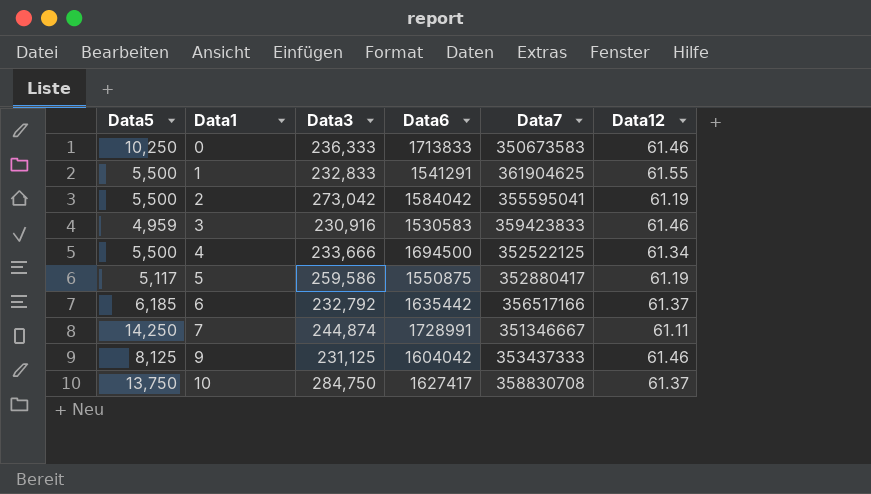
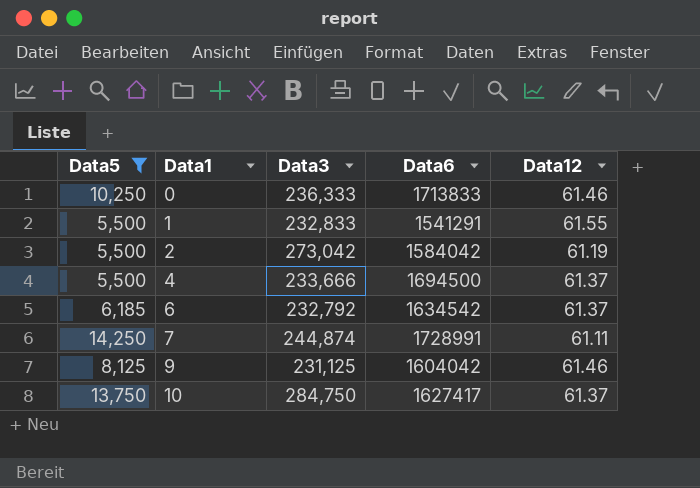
filter: none -> Data5 >= 5,500
column Data7 | position: 5 -> none
4 | Data12: 61.34 -> 61.37
6 | Data6: 1635442 -> 1634542

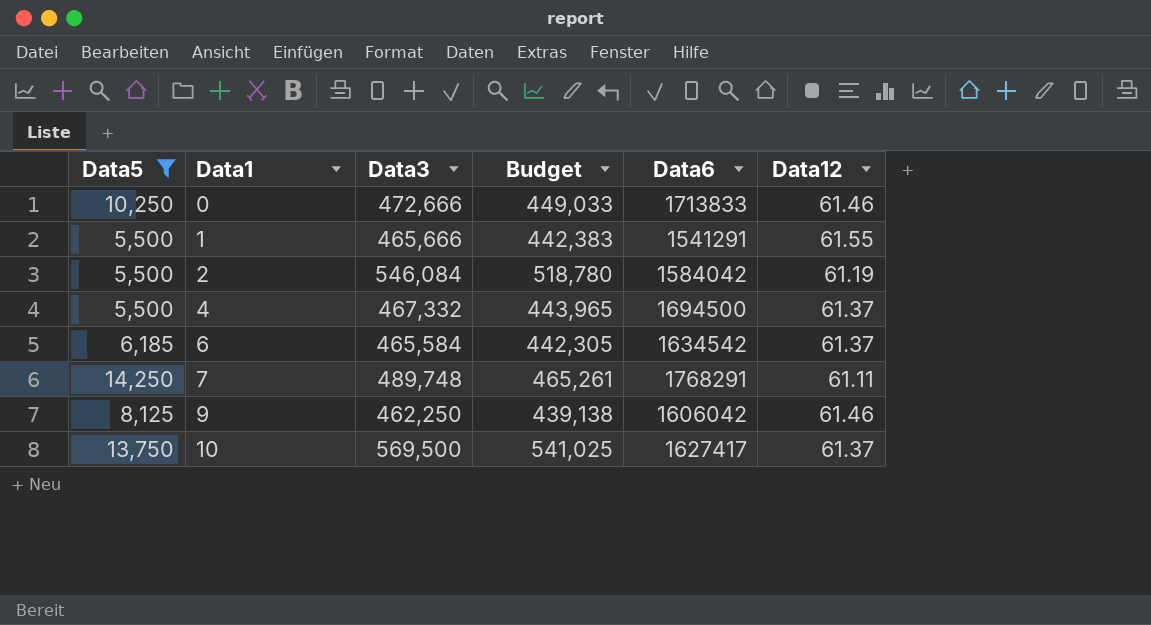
column Budget | formula: none -> [Data3] * 0.95
0 | Data3: 236,333 -> 472,666
1 | Data3: 232,833 -> 465,666
2 | Data3: 273,042 -> 546,084
4 | Data3: 233,666 -> 467,332
6 | Data3: 232,792 -> 465,584
7 | Data3: 244,874 -> 489,748
7 | Data6: 1728991 -> 1768291
9 | Data3: 231,125 -> 462,250
9 | Data6: 1604042 -> 1606042
10 | Data3: 284,750 -> 569,500

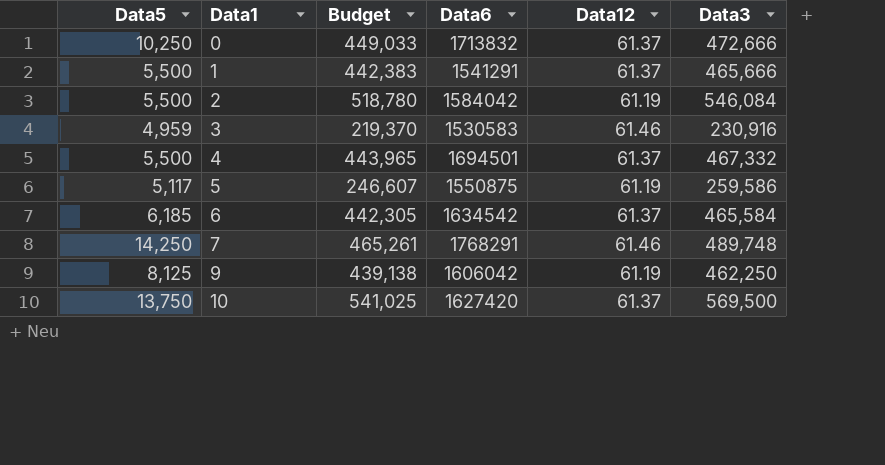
filter: Data5 >= 5,500 -> none
column Data3 | position: 3 -> 6
0 | Data6: 1713833 -> 1713832
0 | Data12: 61.46 -> 61.37
1 | Data12: 61.55 -> 61.37
4 | Data6: 1694500 -> 1694501
7 | Data12: 61.11 -> 61.46
9 | Data12: 61.46 -> 61.19
10 | Data6: 1627417 -> 1627420

